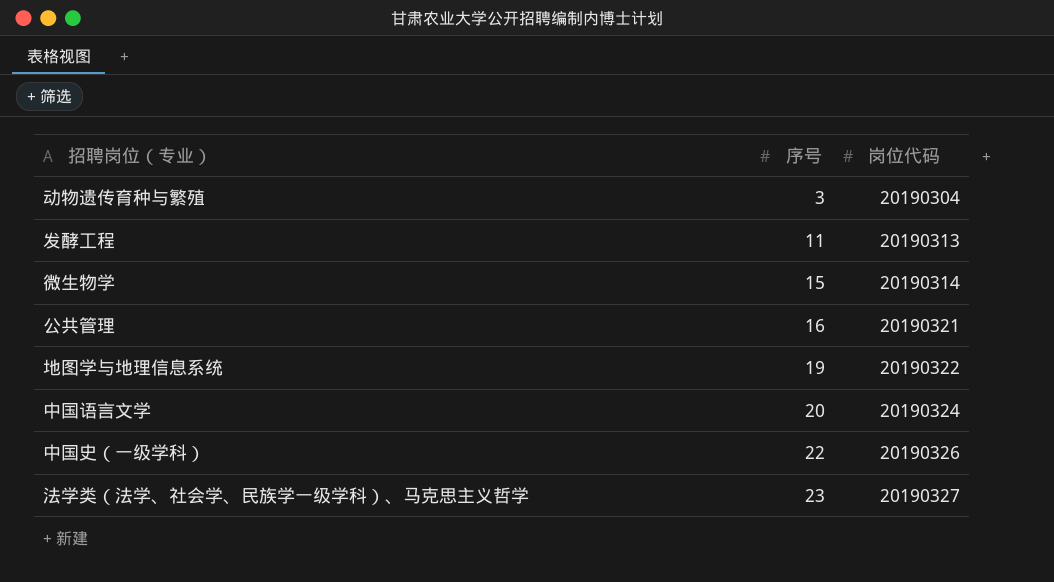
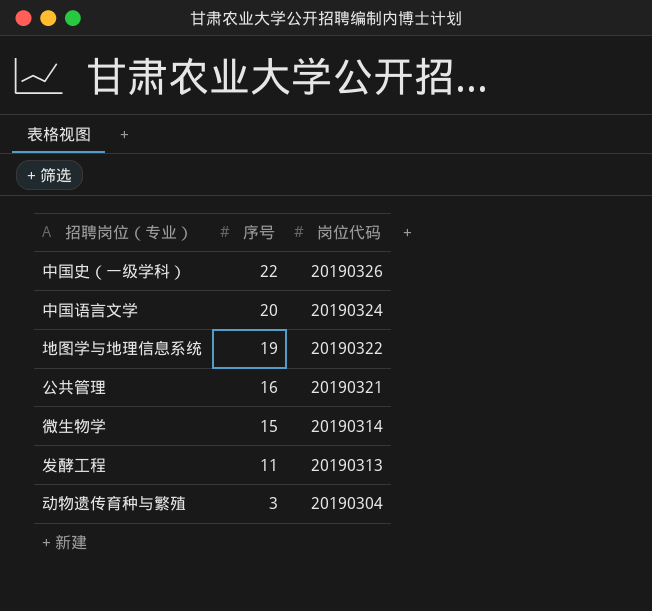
row order: 序号 ascending -> 序号 descending
row 法学类（法学、社会学、民族学一级学科）、马克思主义哲学: 23 | 20190327 -> none

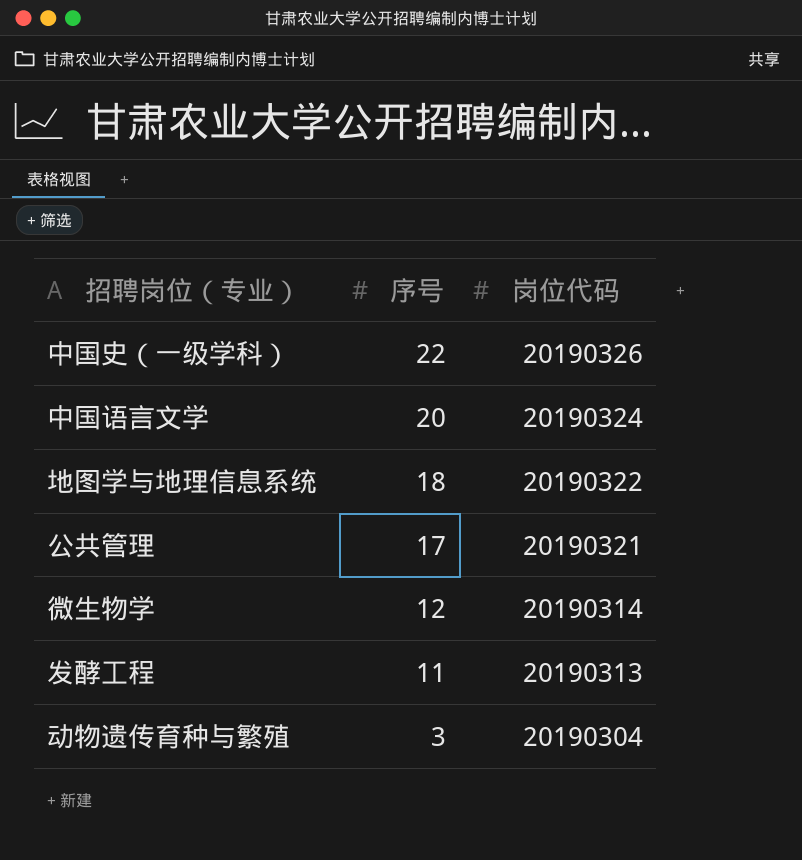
地图学与地理信息系统 | 序号: 19 -> 18
公共管理 | 序号: 16 -> 17
微生物学 | 序号: 15 -> 12

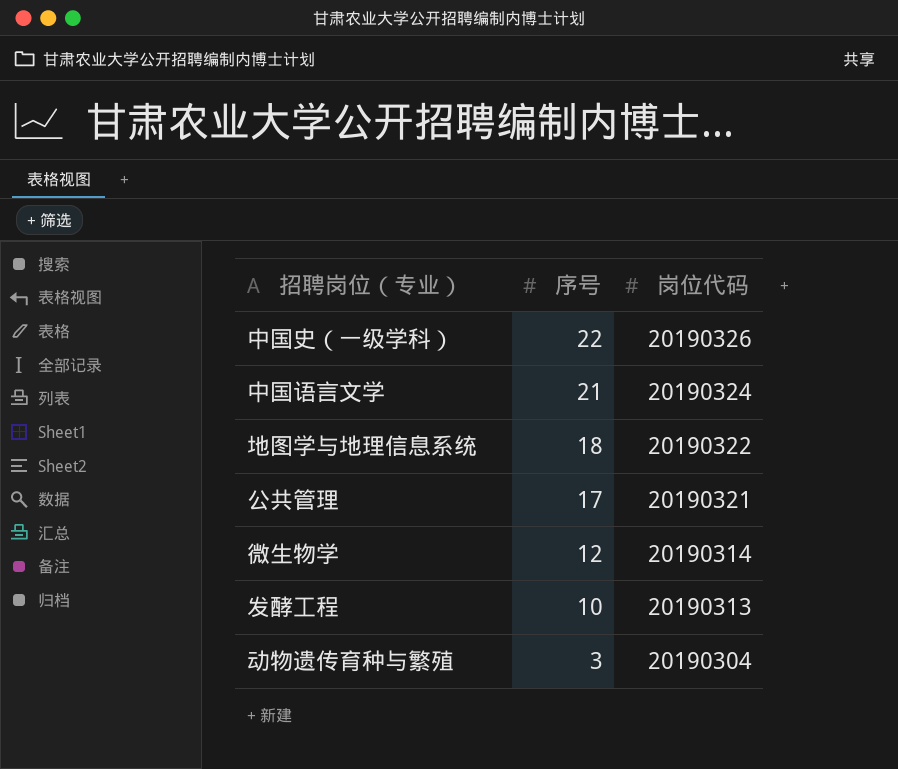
中国语言文学 | 序号: 20 -> 21
发酵工程 | 序号: 11 -> 10

